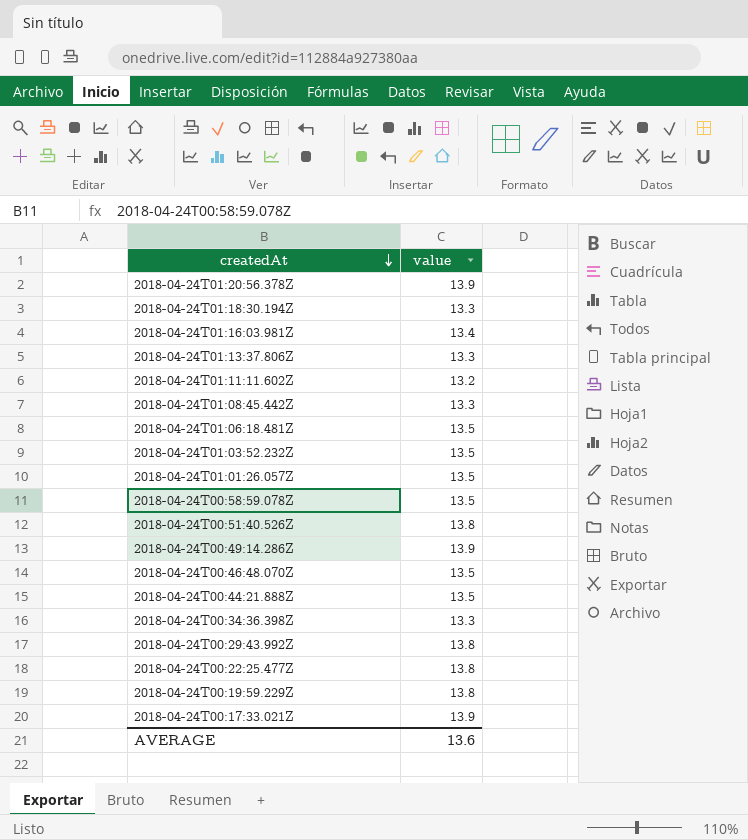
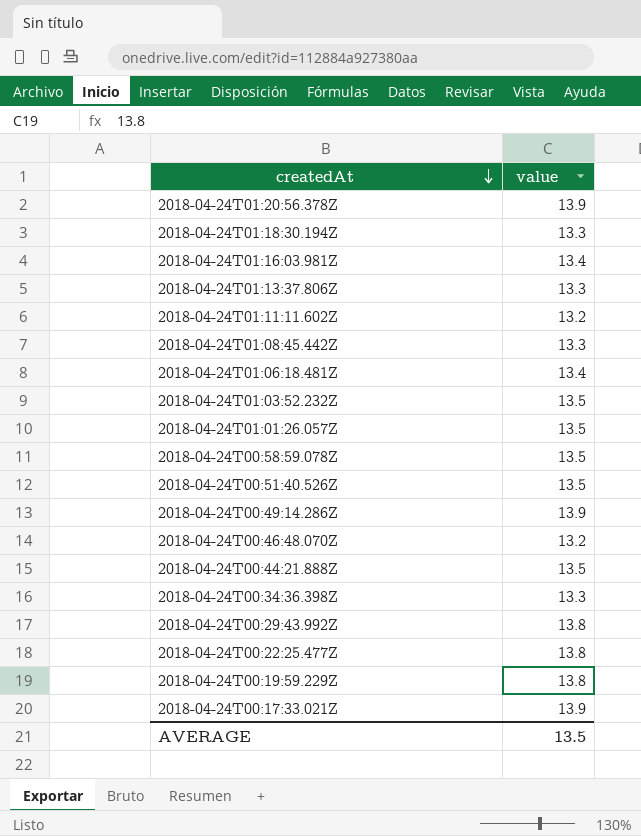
2018-04-24T01:06:18.481Z | value: 13.5 -> 13.4
2018-04-24T00:51:40.526Z | value: 13.8 -> 13.5
2018-04-24T00:46:48.070Z | value: 13.5 -> 13.2
AVERAGE | value: 13.6 -> 13.5

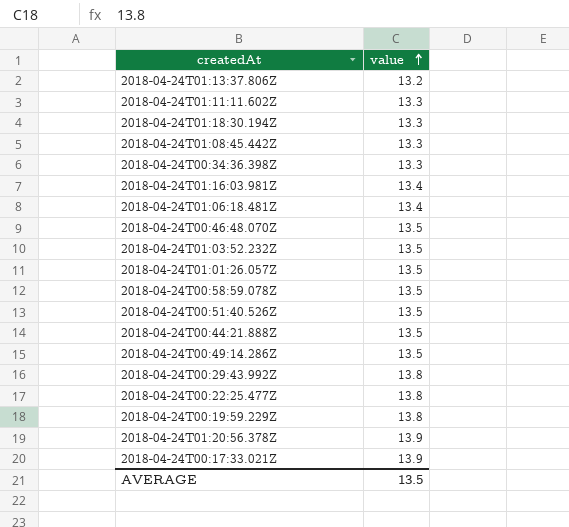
row order: createdAt descending -> value ascending
2018-04-24T01:13:37.806Z | value: 13.3 -> 13.2
2018-04-24T01:11:11.602Z | value: 13.2 -> 13.3
2018-04-24T00:46:48.070Z | value: 13.2 -> 13.5
2018-04-24T00:49:14.286Z | value: 13.9 -> 13.5

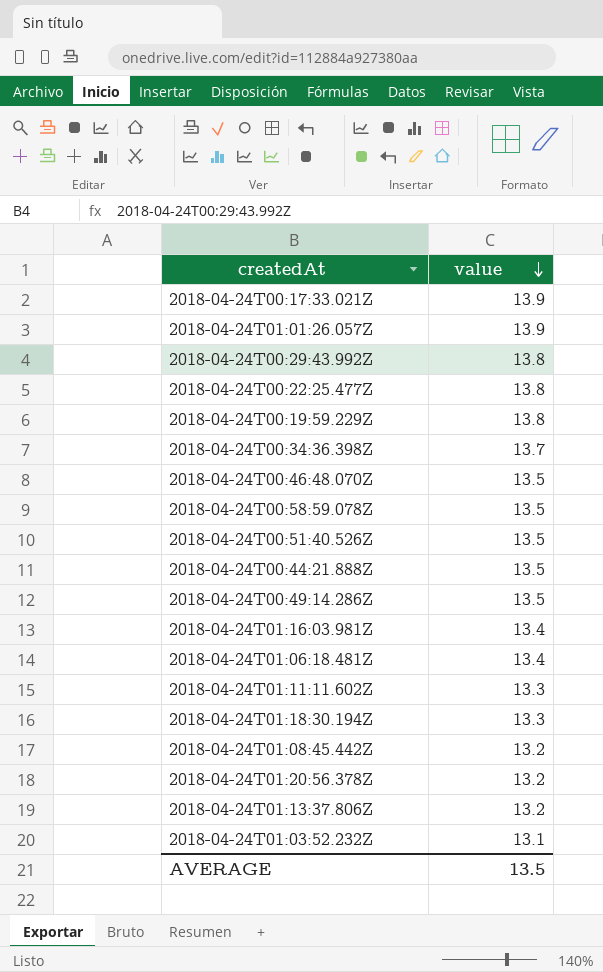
row order: value ascending -> value descending
2018-04-24T01:01:26.057Z | value: 13.5 -> 13.9
2018-04-24T00:34:36.398Z | value: 13.3 -> 13.7
2018-04-24T01:08:45.442Z | value: 13.3 -> 13.2
2018-04-24T01:20:56.378Z | value: 13.9 -> 13.2
2018-04-24T01:03:52.232Z | value: 13.5 -> 13.1

